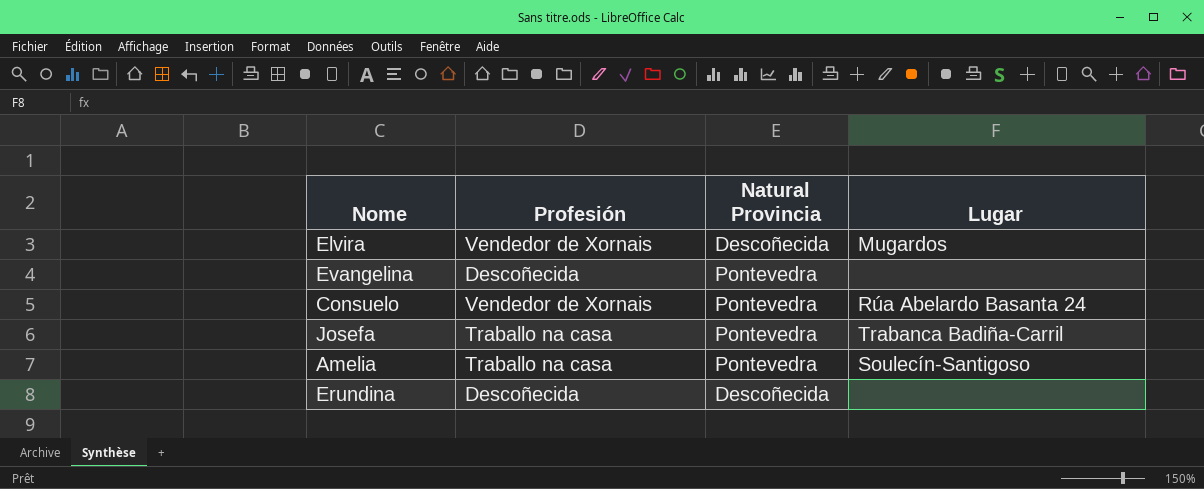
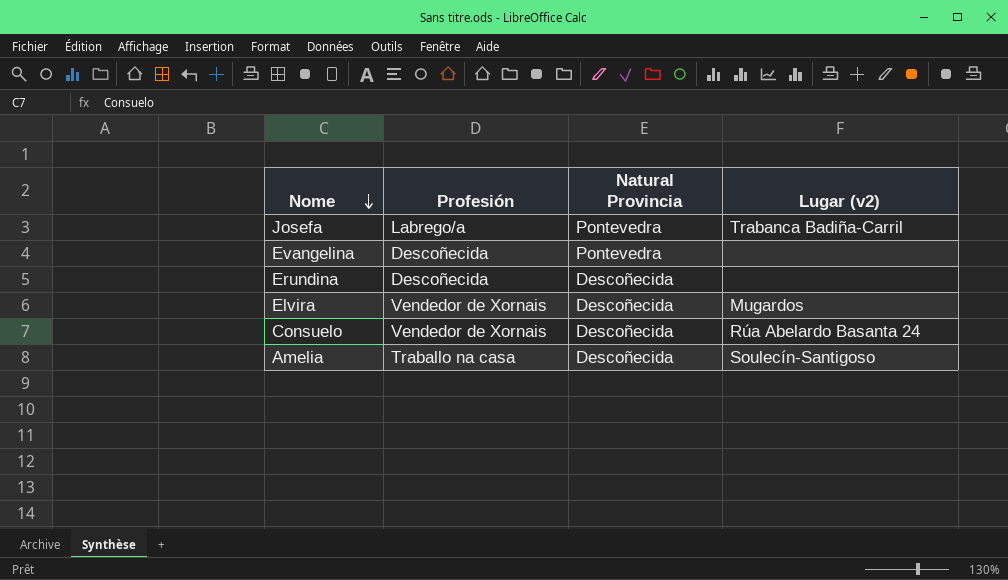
row order: none -> Nome descending
column name: Lugar -> Lugar (v2)
Josefa | Profesión: Traballo na casa -> Labrego/a
Consuelo | Natural Provincia: Pontevedra -> Descoñecida
Amelia | Natural Provincia: Pontevedra -> Descoñecida

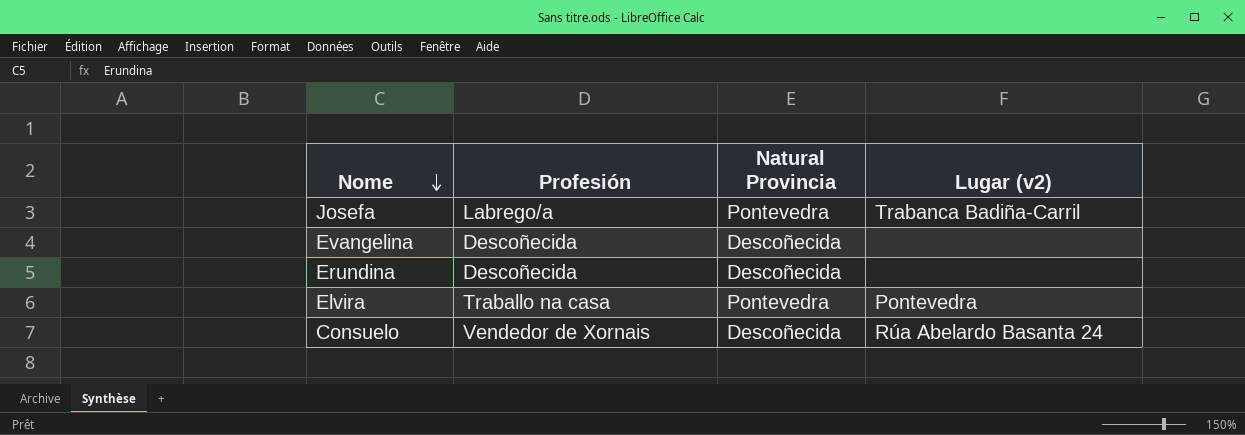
row Amelia: Traballo na casa | Descoñecida | Soulecín-Santigoso -> none
Evangelina | Natural Provincia: Pontevedra -> Descoñecida
Elvira | Profesión: Vendedor de Xornais -> Traballo na casa
Elvira | Natural Provincia: Descoñecida -> Pontevedra
Elvira | Lugar (v2): Mugardos -> Pontevedra

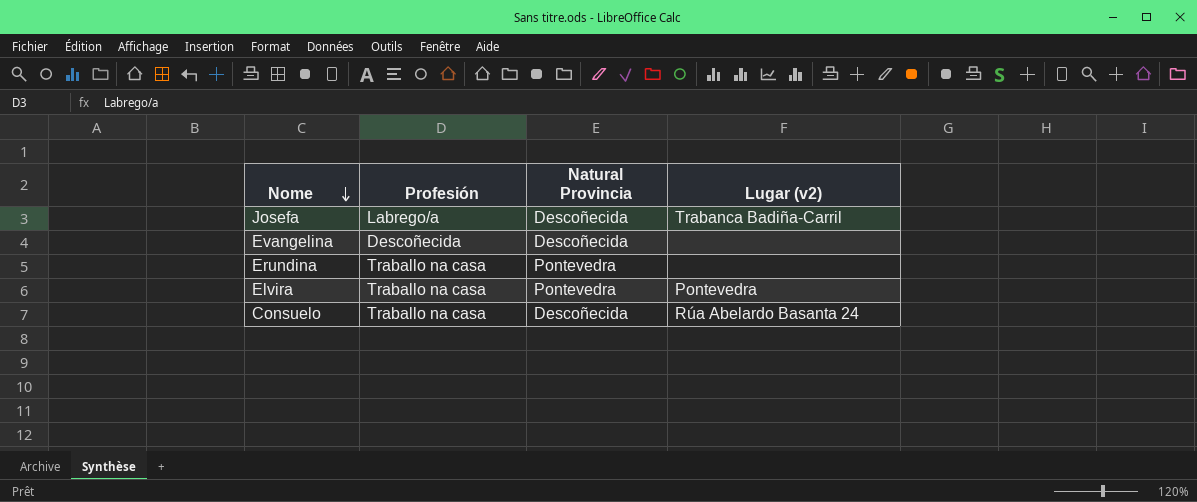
Josefa | Natural Provincia: Pontevedra -> Descoñecida
Erundina | Profesión: Descoñecida -> Traballo na casa
Erundina | Natural Provincia: Descoñecida -> Pontevedra
Consuelo | Profesión: Vendedor de Xornais -> Traballo na casa

